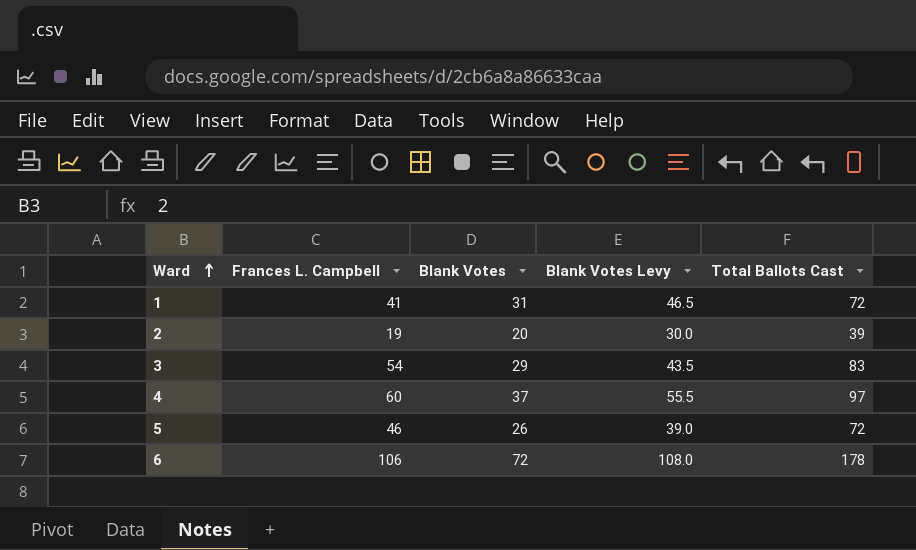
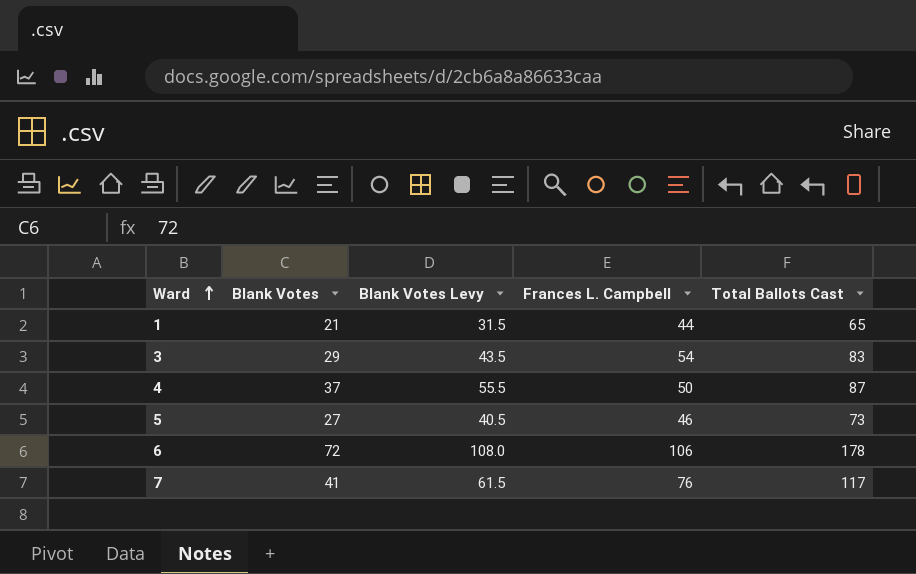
column Frances L. Campbell | position: 2 -> 4
row 2: 19 | 20 | 30.0 | 39 -> none
1 | Blank Votes: 31 -> 21
1 | Blank Votes Levy: 46.5 -> 31.5
1 | Frances L. Campbell: 41 -> 44
1 | Total Ballots Cast: 72 -> 65
4 | Frances L. Campbell: 60 -> 50
4 | Total Ballots Cast: 97 -> 87
5 | Blank Votes: 26 -> 27
5 | Blank Votes Levy: 39.0 -> 40.5
5 | Total Ballots Cast: 72 -> 73
row 7: none -> 41 | 61.5 | 76 | 117

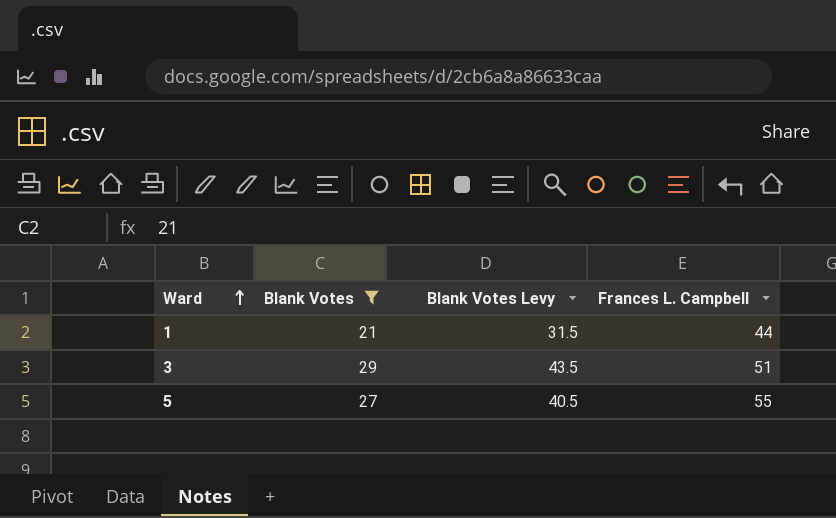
filter: none -> Blank Votes <= 29
column Total Ballots Cast | formula: [Blank Votes] + [Frances L. Campbell] -> none
3 | Frances L. Campbell: 54 -> 51
5 | Frances L. Campbell: 46 -> 55

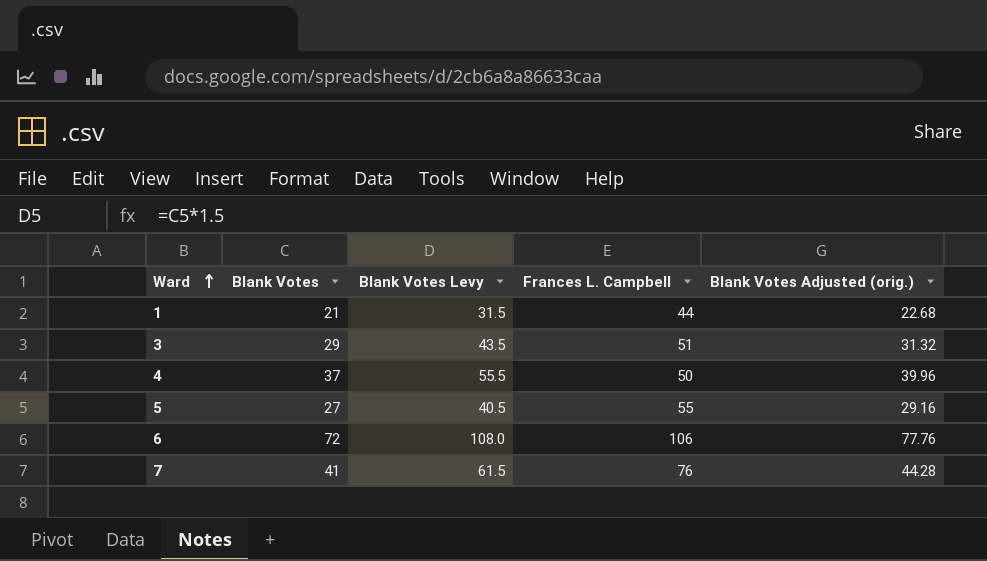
filter: Blank Votes <= 29 -> none
column Blank Votes Adjusted (orig.) | formula: none -> [Blank Votes] * 1.08

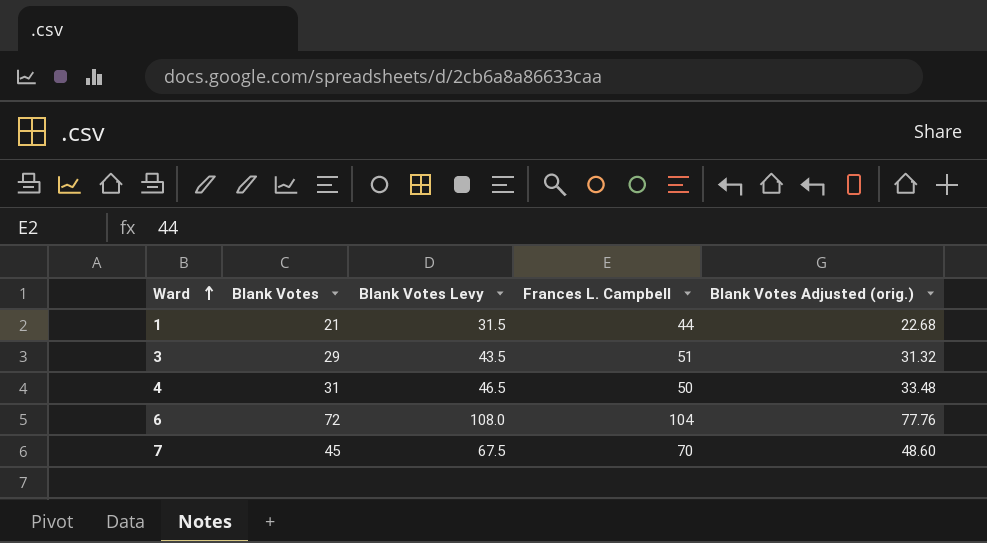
row 5: 27 | 40.5 | 55 | 29.16 -> none
4 | Blank Votes: 37 -> 31
4 | Blank Votes Levy: 55.5 -> 46.5
4 | Blank Votes Adjusted (orig.): 39.96 -> 33.48
6 | Frances L. Campbell: 106 -> 104
7 | Blank Votes: 41 -> 45
7 | Blank Votes Levy: 61.5 -> 67.5
7 | Frances L. Campbell: 76 -> 70
7 | Blank Votes Adjusted (orig.): 44.28 -> 48.60

